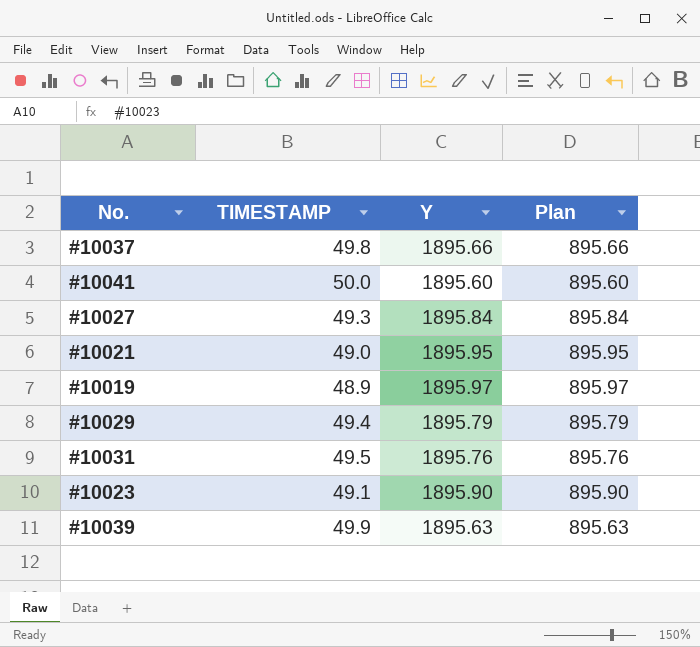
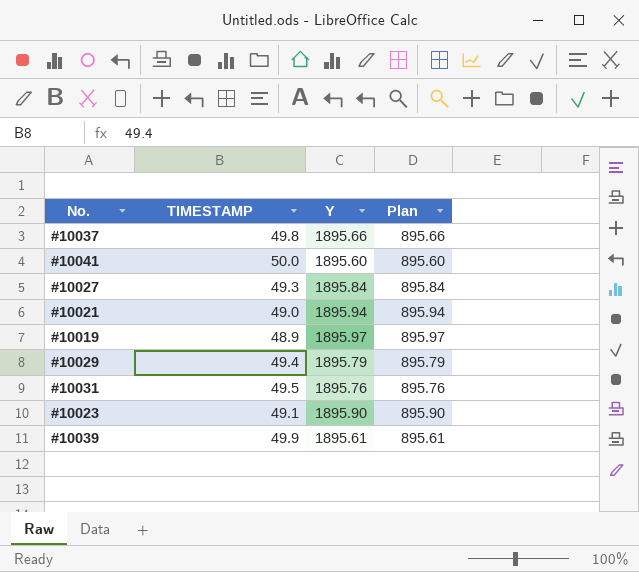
#10021 | Y: 1895.95 -> 1895.94
#10021 | Plan: 895.95 -> 895.94
#10039 | Y: 1895.63 -> 1895.61
#10039 | Plan: 895.63 -> 895.61

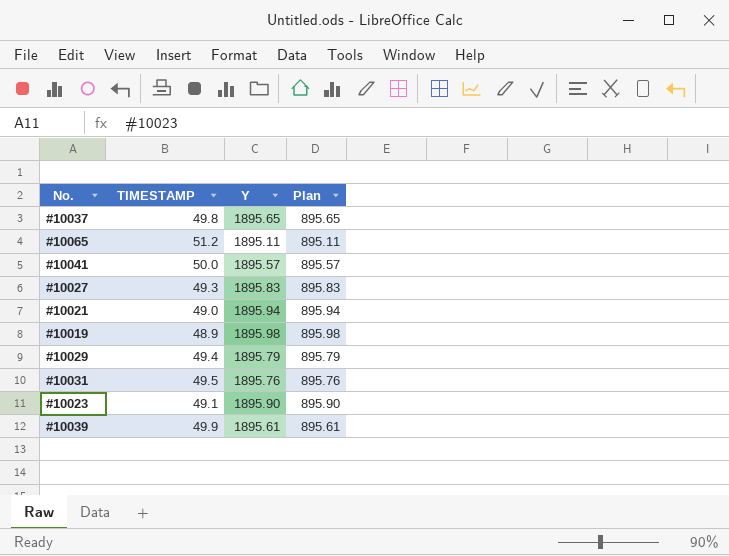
#10037 | Y: 1895.66 -> 1895.65
#10037 | Plan: 895.66 -> 895.65
row #10065: none -> 51.2 | 1895.11 | 895.11
#10041 | Y: 1895.60 -> 1895.57
#10041 | Plan: 895.60 -> 895.57
#10027 | Y: 1895.84 -> 1895.83
#10027 | Plan: 895.84 -> 895.83
#10019 | Y: 1895.97 -> 1895.98
#10019 | Plan: 895.97 -> 895.98

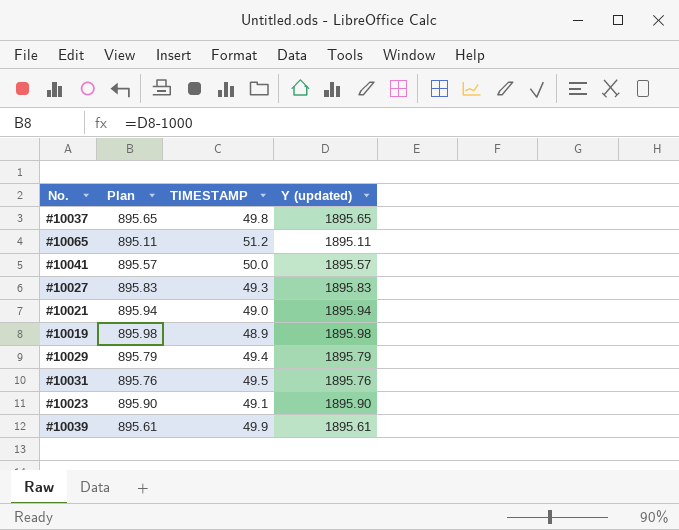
column Plan | position: 4 -> 2
column name: Y -> Y (updated)

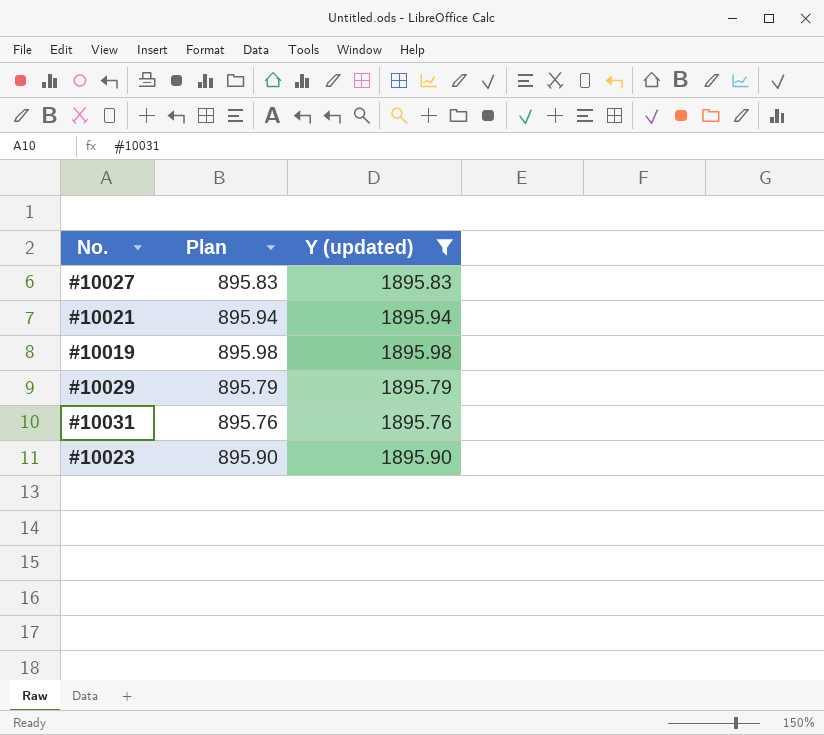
filter: none -> Y (updated) >= 1895.76
column TIMESTAMP | position: 3 -> none

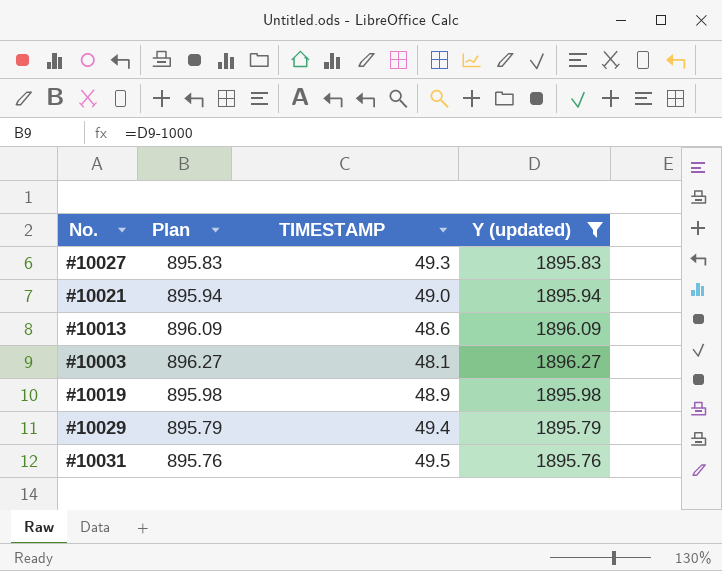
column TIMESTAMP | position: none -> 3
row #10023: 895.90 | 1895.90 -> none
row #10013: none -> 896.09 | 48.6 | 1896.09
row #10003: none -> 896.27 | 48.1 | 1896.27

